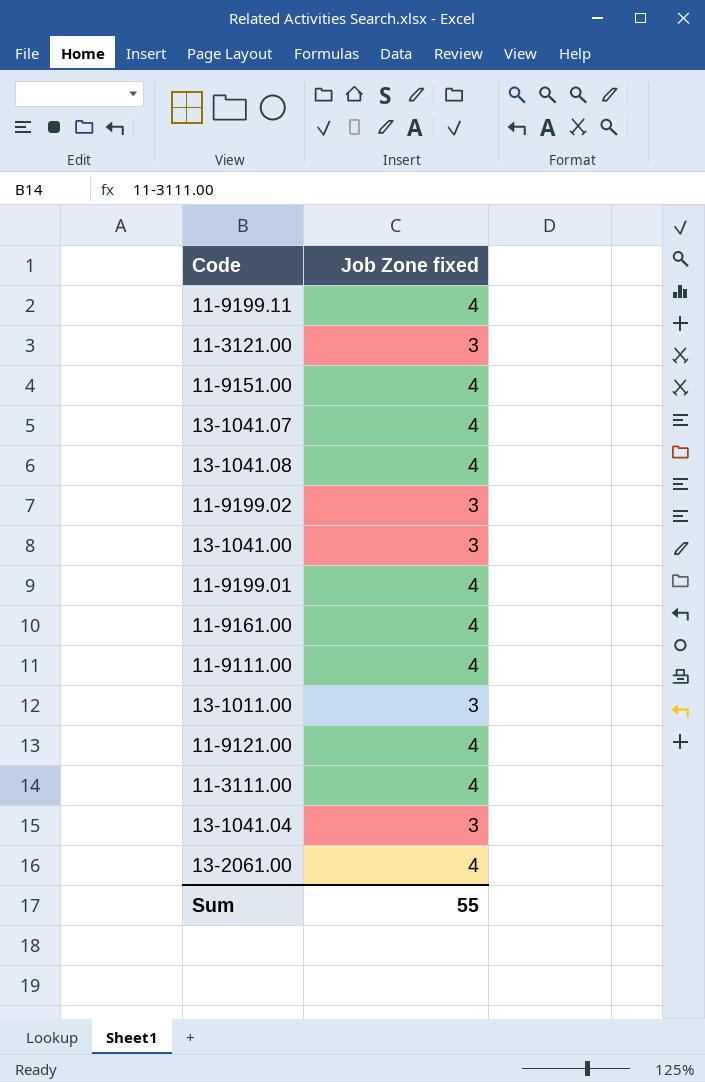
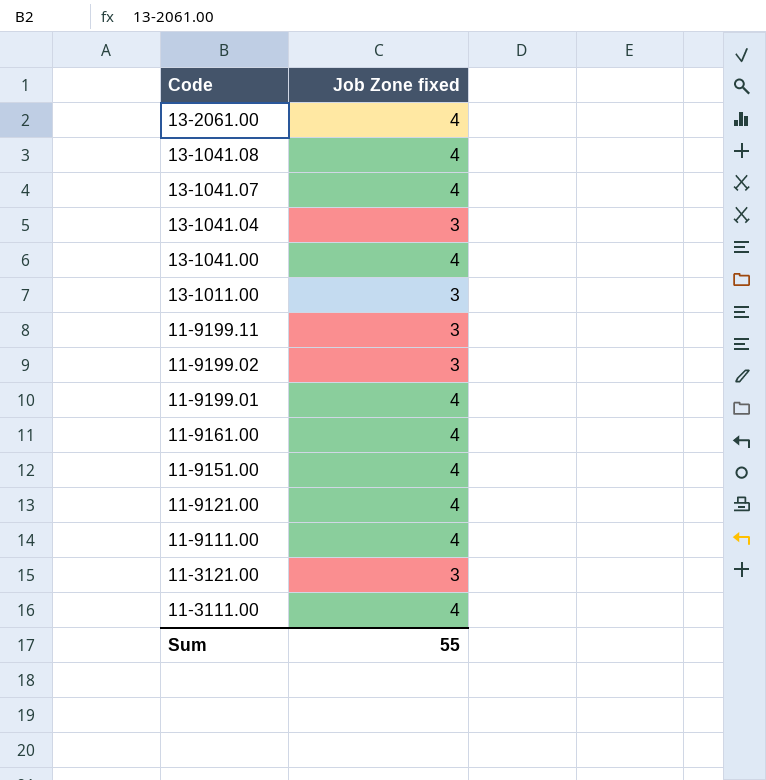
row order: none -> Code descending
13-1041.00 | Job Zone fixed: 3 -> 4
11-9199.11 | Job Zone fixed: 4 -> 3

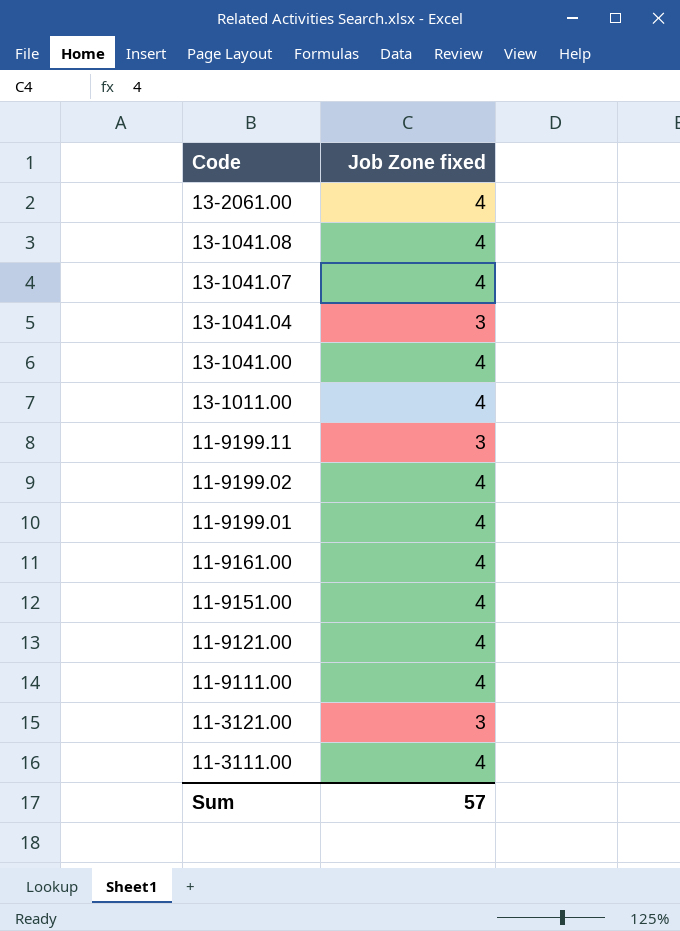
13-1011.00 | Job Zone fixed: 3 -> 4
11-9199.02 | Job Zone fixed: 3 -> 4
Sum | Job Zone fixed: 55 -> 57

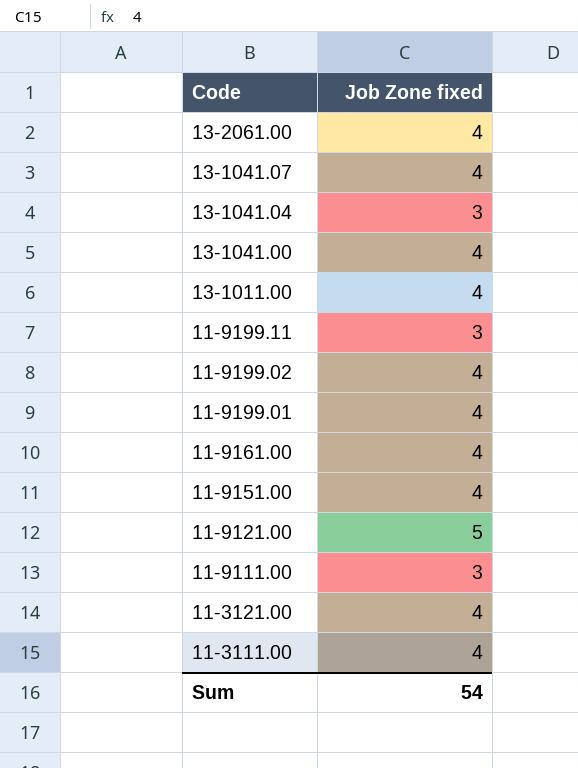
row 13-1041.08: 4 -> none
11-9121.00 | Job Zone fixed: 4 -> 5
11-9111.00 | Job Zone fixed: 4 -> 3
11-3121.00 | Job Zone fixed: 3 -> 4
Sum | Job Zone fixed: 57 -> 54

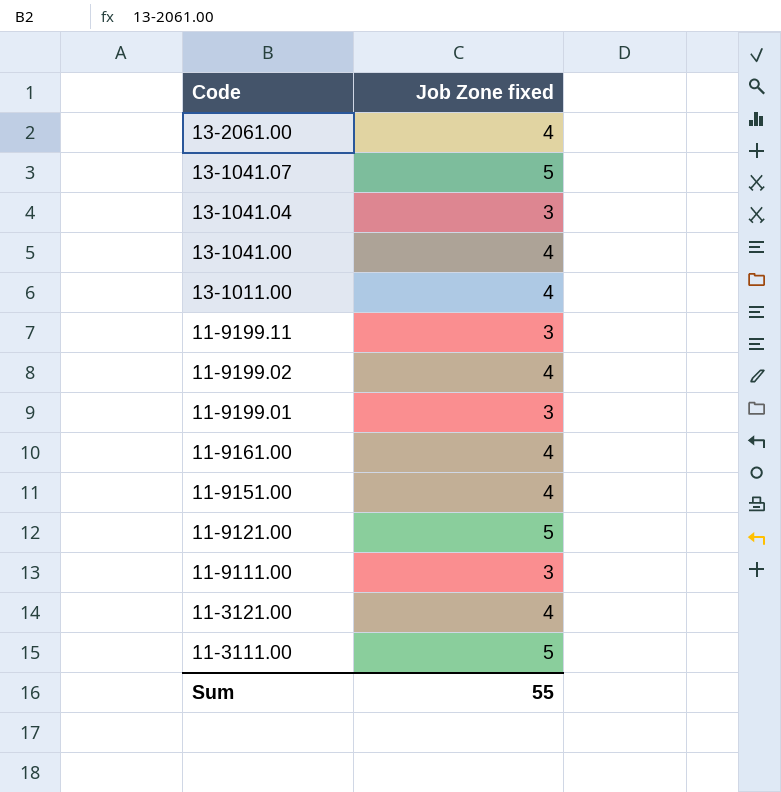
13-1041.07 | Job Zone fixed: 4 -> 5
11-9199.01 | Job Zone fixed: 4 -> 3
11-3111.00 | Job Zone fixed: 4 -> 5
Sum | Job Zone fixed: 54 -> 55

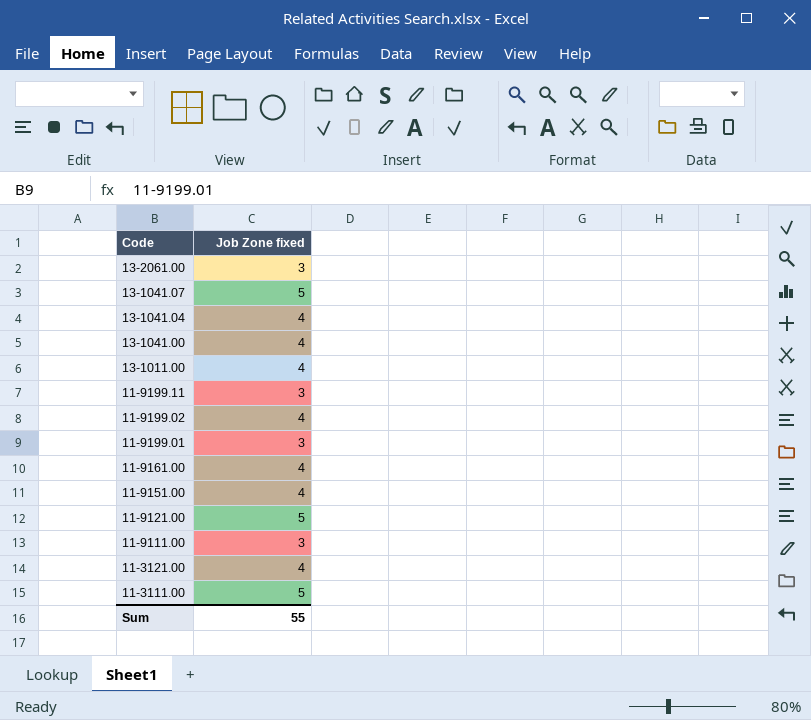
13-2061.00 | Job Zone fixed: 4 -> 3
13-1041.04 | Job Zone fixed: 3 -> 4

